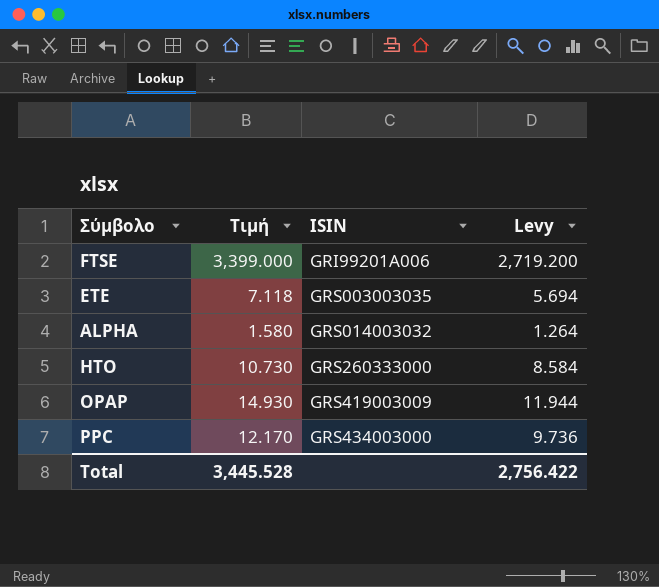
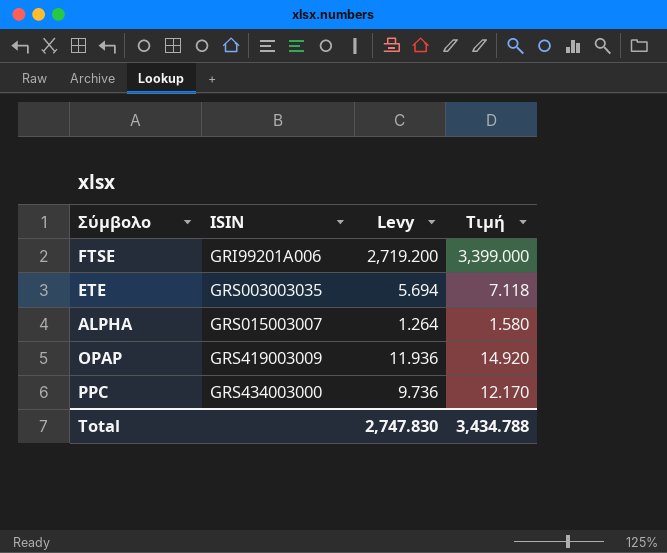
column Τιμή | position: 2 -> 4
row HTO: 10.730 | GRS260333000 | 8.584 -> none
ALPHA | ISIN: GRS014003032 -> GRS015003007
OPAP | Levy: 11.944 -> 11.936
OPAP | Τιμή: 14.930 -> 14.920
Total | Levy: 2,756.422 -> 2,747.830
Total | Τιμή: 3,445.528 -> 3,434.788

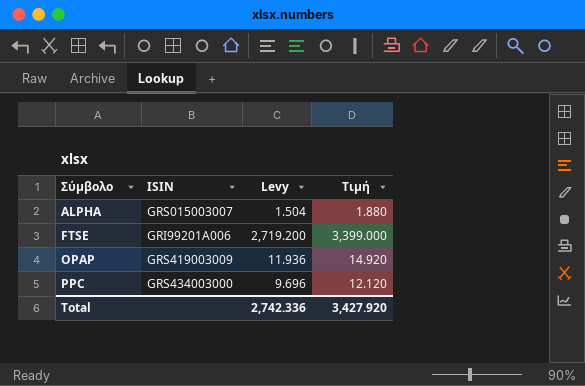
row order: ISIN ascending -> Σύμβολο ascending
row ETE: GRS003003035 | 5.694 | 7.118 -> none
ALPHA | Levy: 1.264 -> 1.504
ALPHA | Τιμή: 1.580 -> 1.880
PPC | Levy: 9.736 -> 9.696
PPC | Τιμή: 12.170 -> 12.120
Total | Levy: 2,747.830 -> 2,742.336
Total | Τιμή: 3,434.788 -> 3,427.920

